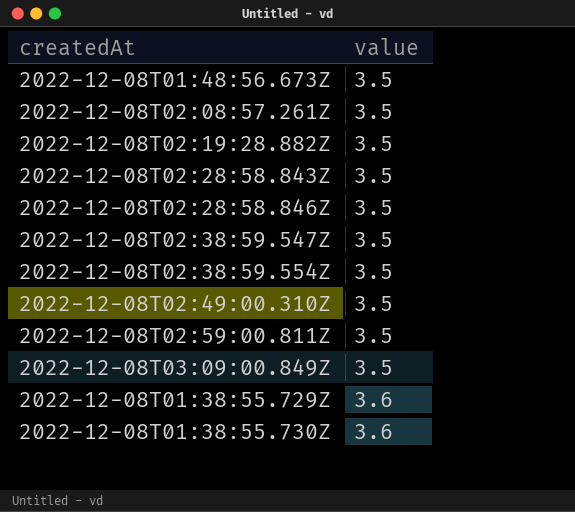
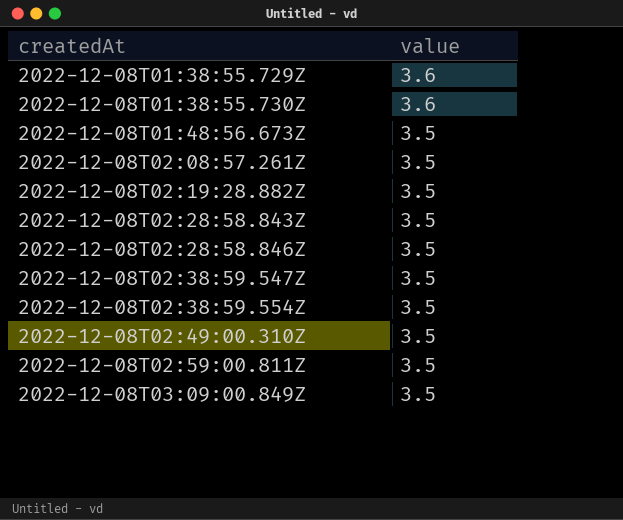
row order: value ascending -> createdAt ascending

